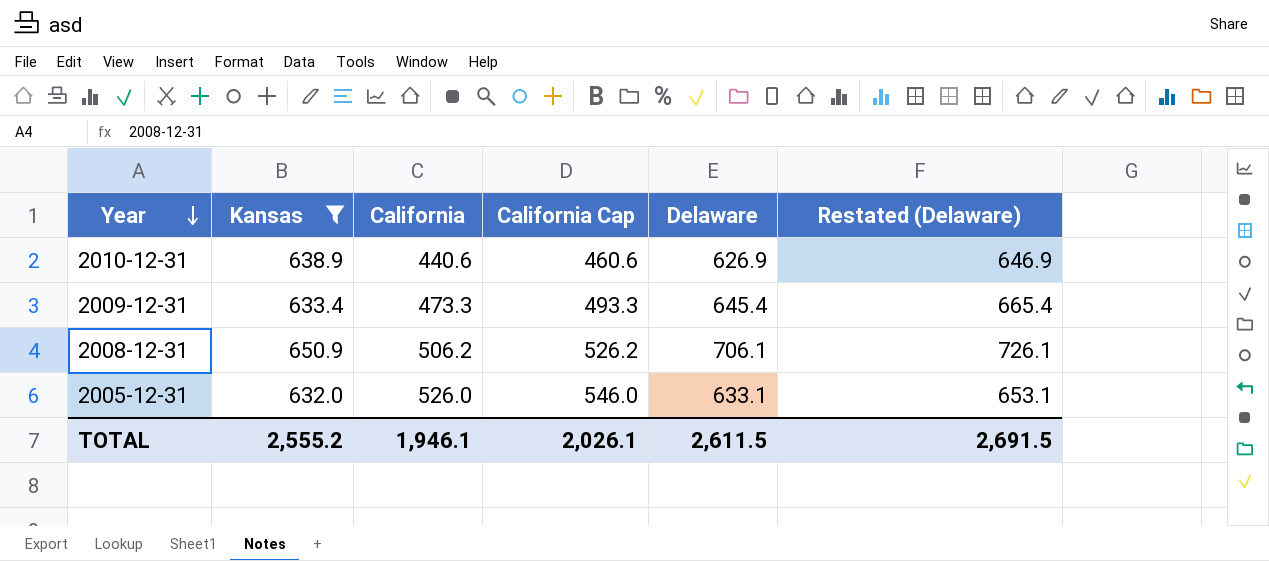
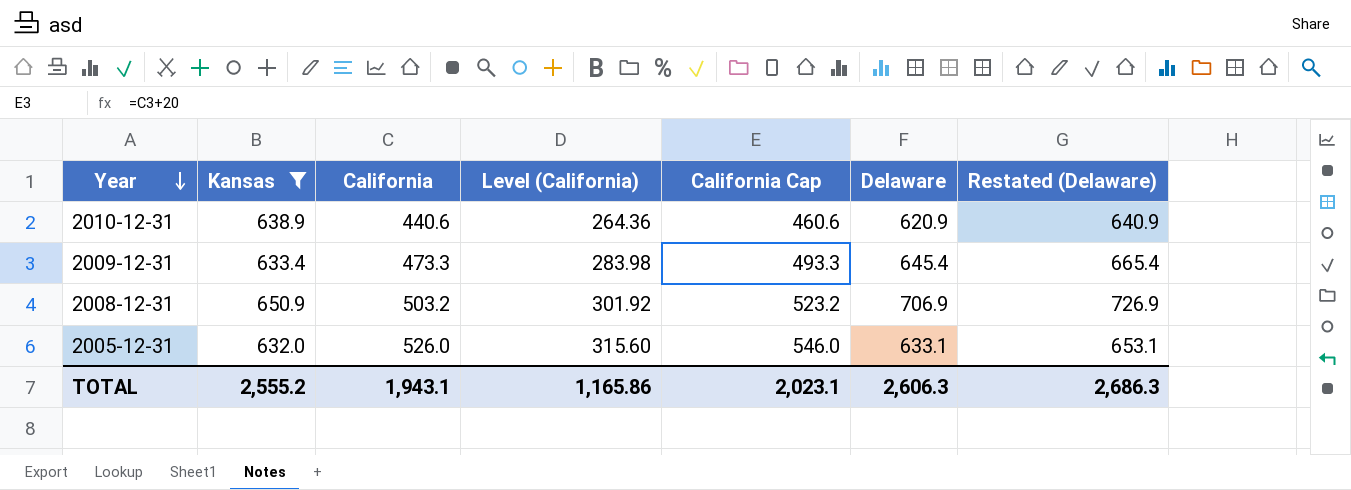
column Level (California) | formula: none -> [California] * 0.6
2010-12-31 | Delaware: 626.9 -> 620.9
2010-12-31 | Restated (Delaware): 646.9 -> 640.9
2008-12-31 | California: 506.2 -> 503.2
2008-12-31 | California Cap: 526.2 -> 523.2
2008-12-31 | Delaware: 706.1 -> 706.9
2008-12-31 | Restated (Delaware): 726.1 -> 726.9
TOTAL | California: 1,946.1 -> 1,943.1
TOTAL | California Cap: 2,026.1 -> 2,023.1
TOTAL | Delaware: 2,611.5 -> 2,606.3
TOTAL | Restated (Delaware): 2,691.5 -> 2,686.3

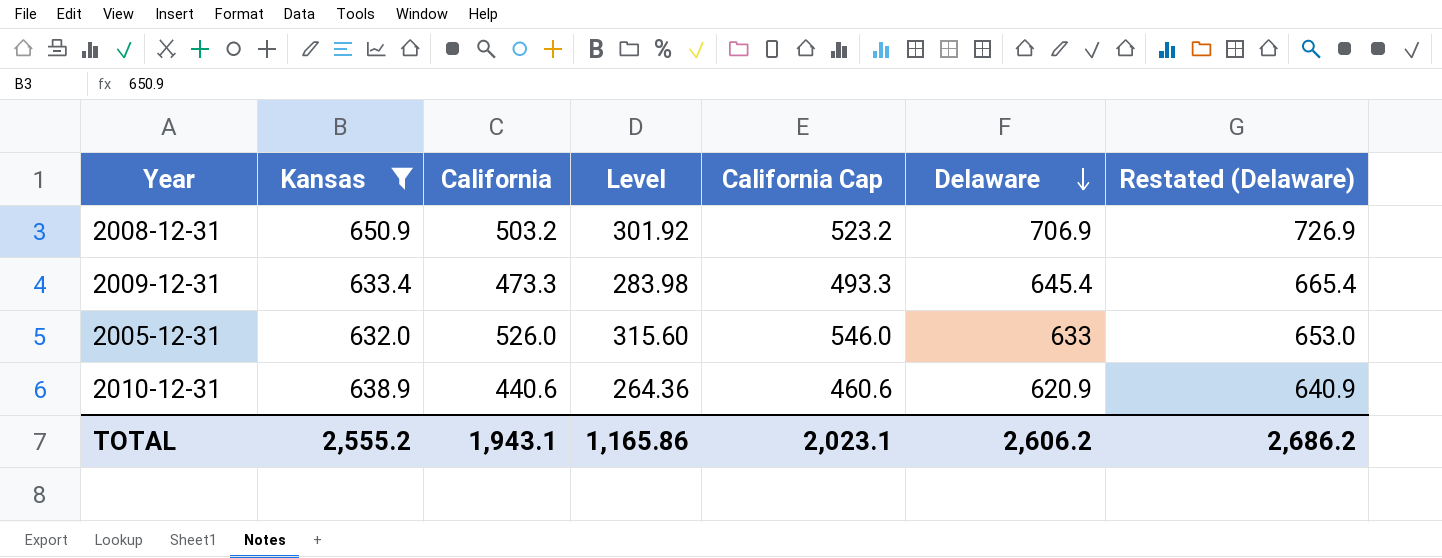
row order: Year descending -> Delaware descending
column name: Level (California) -> Level
2005-12-31 | Delaware: 633.1 -> 633
2005-12-31 | Restated (Delaware): 653.1 -> 653.0
TOTAL | Delaware: 2,606.3 -> 2,606.2
TOTAL | Restated (Delaware): 2,686.3 -> 2,686.2

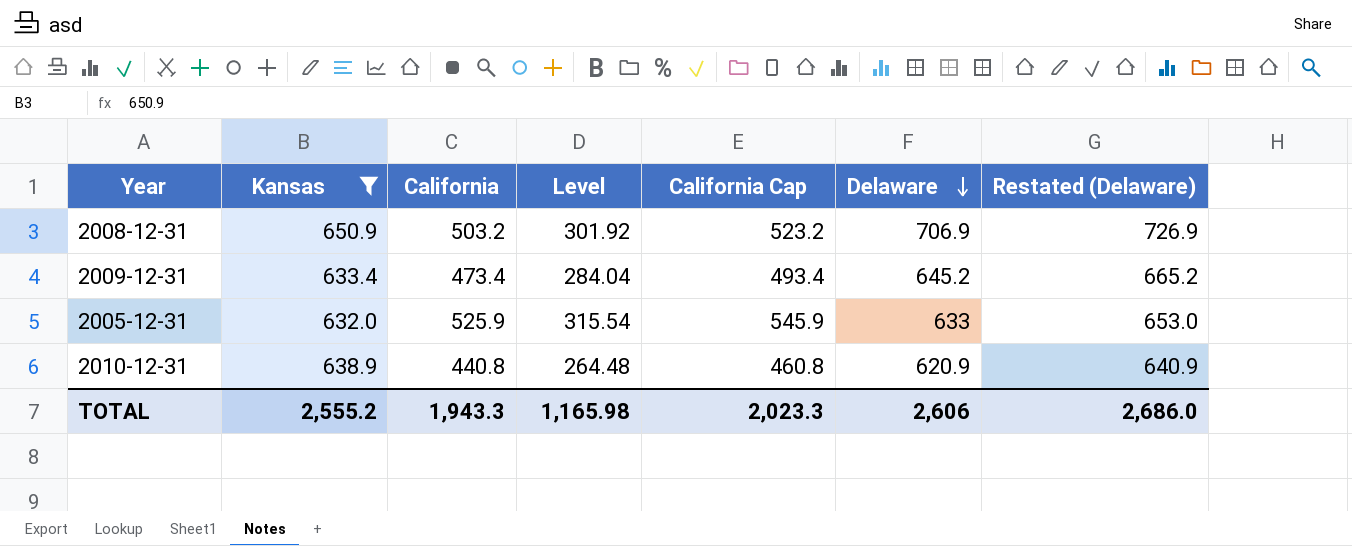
2009-12-31 | California: 473.3 -> 473.4
2009-12-31 | Level: 283.98 -> 284.04
2009-12-31 | California Cap: 493.3 -> 493.4
2009-12-31 | Delaware: 645.4 -> 645.2
2009-12-31 | Restated (Delaware): 665.4 -> 665.2
2005-12-31 | California: 526.0 -> 525.9
2005-12-31 | Level: 315.60 -> 315.54
2005-12-31 | California Cap: 546.0 -> 545.9
2010-12-31 | California: 440.6 -> 440.8
2010-12-31 | Level: 264.36 -> 264.48
2010-12-31 | California Cap: 460.6 -> 460.8
TOTAL | California: 1,943.1 -> 1,943.3
TOTAL | Level: 1,165.86 -> 1,165.98
TOTAL | California Cap: 2,023.1 -> 2,023.3
TOTAL | Delaware: 2,606.2 -> 2,606
TOTAL | Restated (Delaware): 2,686.2 -> 2,686.0

